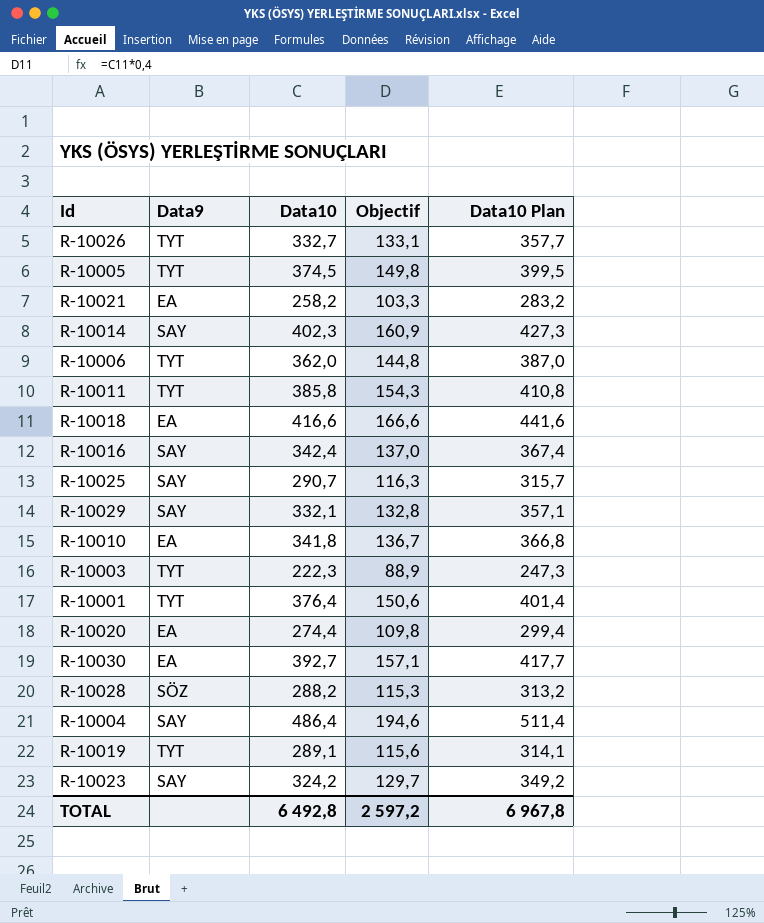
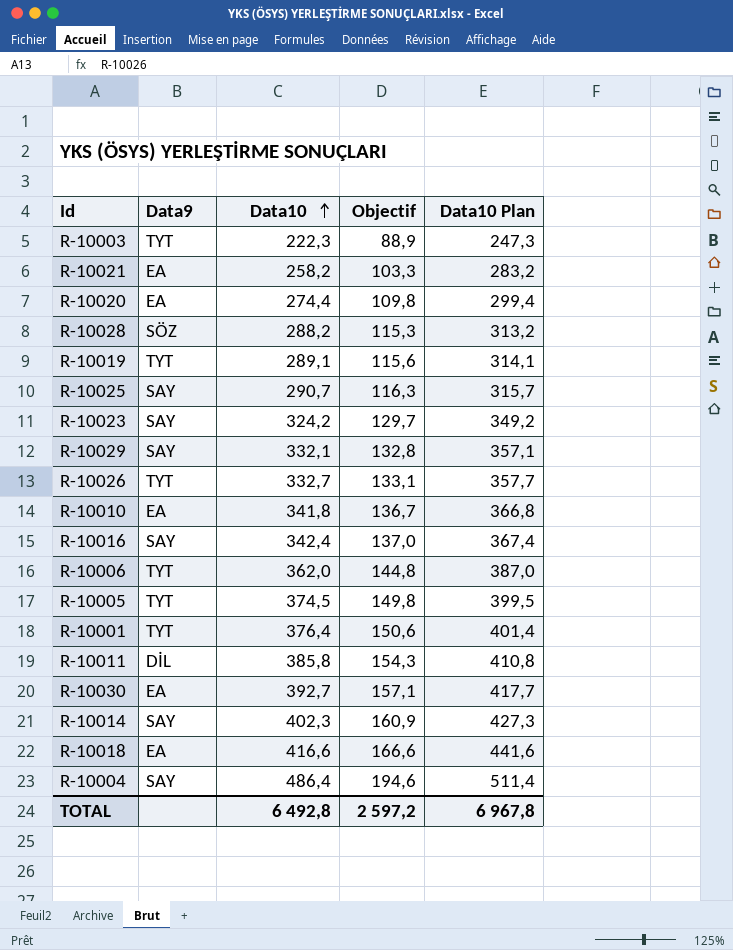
row order: none -> Data10 ascending
R-10011 | Data9: TYT -> DİL

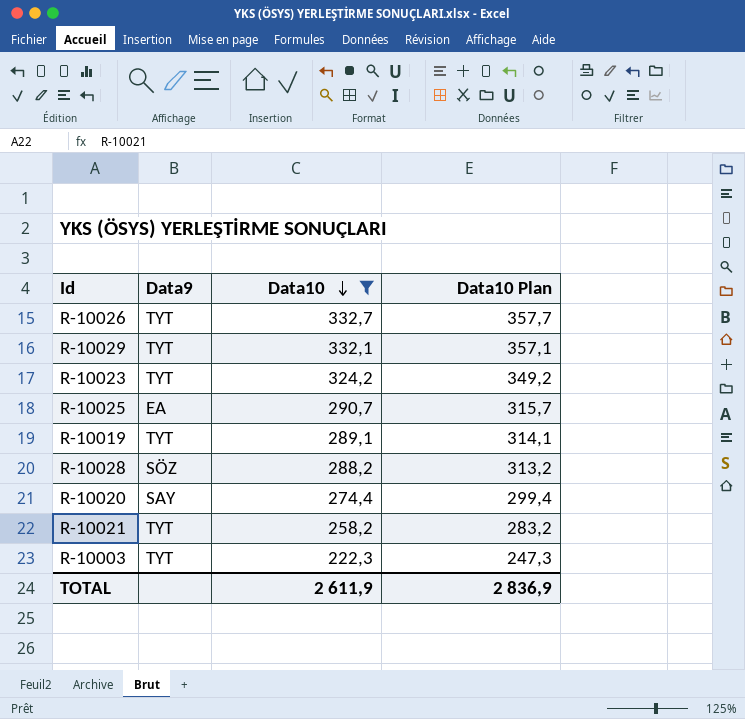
filter: none -> Data10 <= 332,7
row order: Data10 ascending -> Data10 descending
column Objectif | formula: [Data10] * 0,4 -> none
R-10029 | Data9: SAY -> TYT
R-10023 | Data9: SAY -> TYT
R-10025 | Data9: SAY -> EA
R-10020 | Data9: EA -> SAY
R-10021 | Data9: EA -> TYT
TOTAL | Data10: 6 492,8 -> 2 611,9
TOTAL | Data10 Plan: 6 967,8 -> 2 836,9

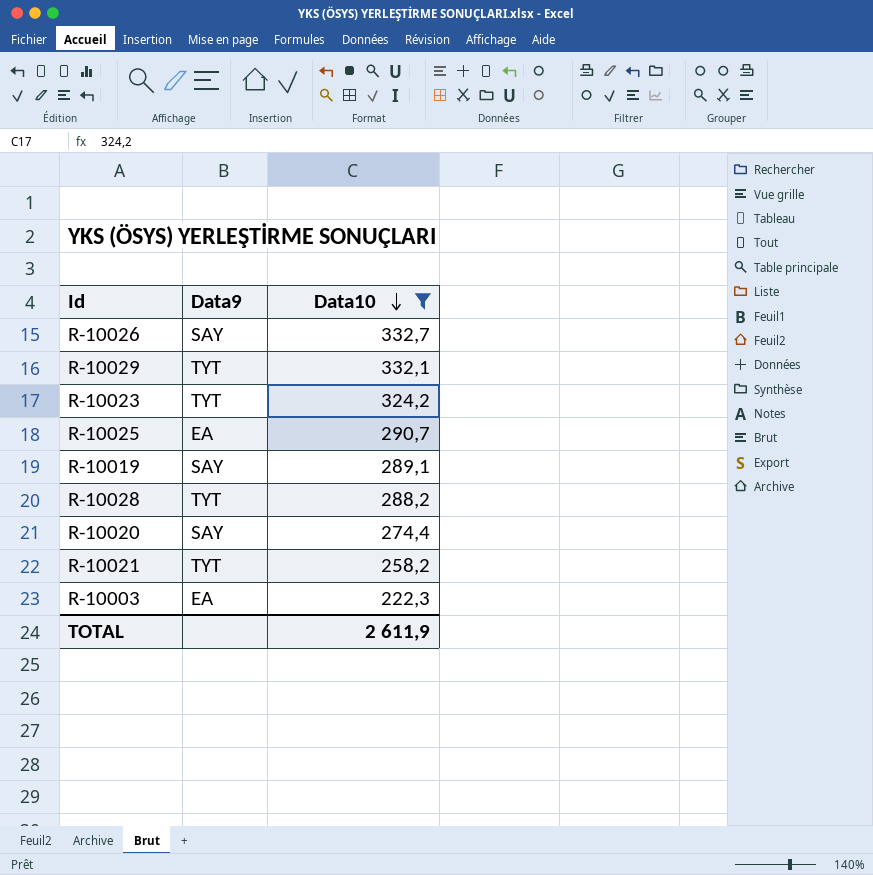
column Data10 Plan | formula: [Data10] + 25 -> none
R-10026 | Data9: TYT -> SAY
R-10019 | Data9: TYT -> SAY
R-10028 | Data9: SÖZ -> TYT
R-10003 | Data9: TYT -> EA

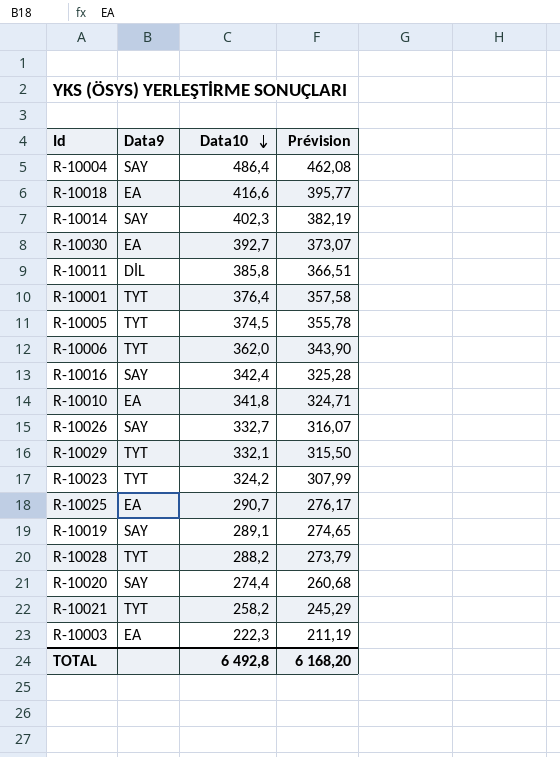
filter: Data10 <= 332,7 -> none
column Prévision | formula: none -> [Data10] * 0,95
TOTAL | Data10: 2 611,9 -> 6 492,8

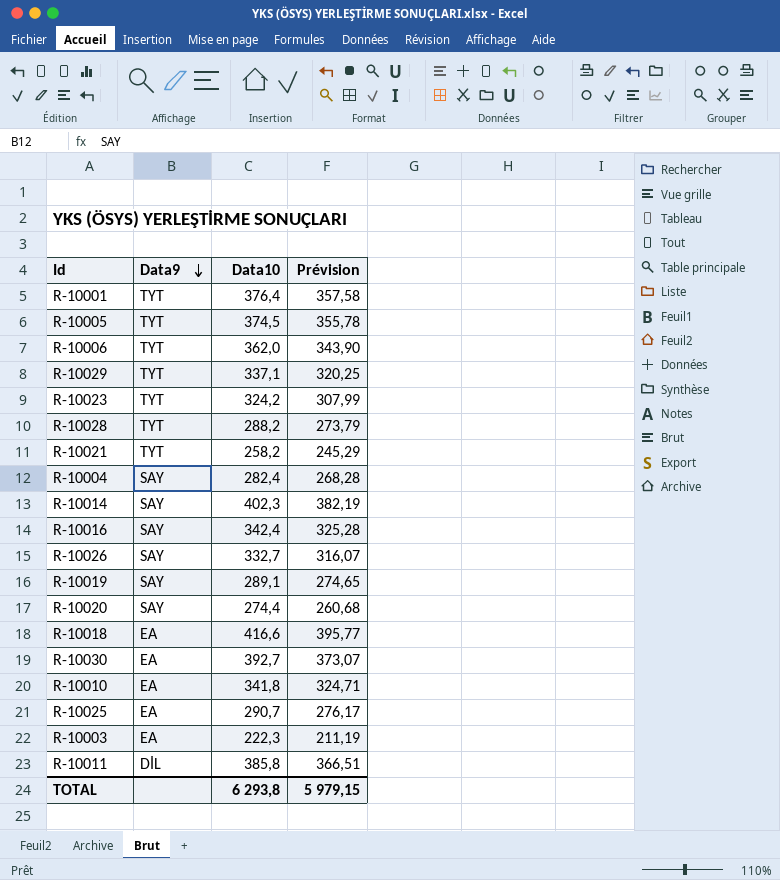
row order: Data10 descending -> Data9 descending
R-10029 | Data10: 332,1 -> 337,1
R-10029 | Prévision: 315,50 -> 320,25
R-10004 | Data10: 486,4 -> 282,4
R-10004 | Prévision: 462,08 -> 268,28
TOTAL | Data10: 6 492,8 -> 6 293,8
TOTAL | Prévision: 6 168,20 -> 5 979,15

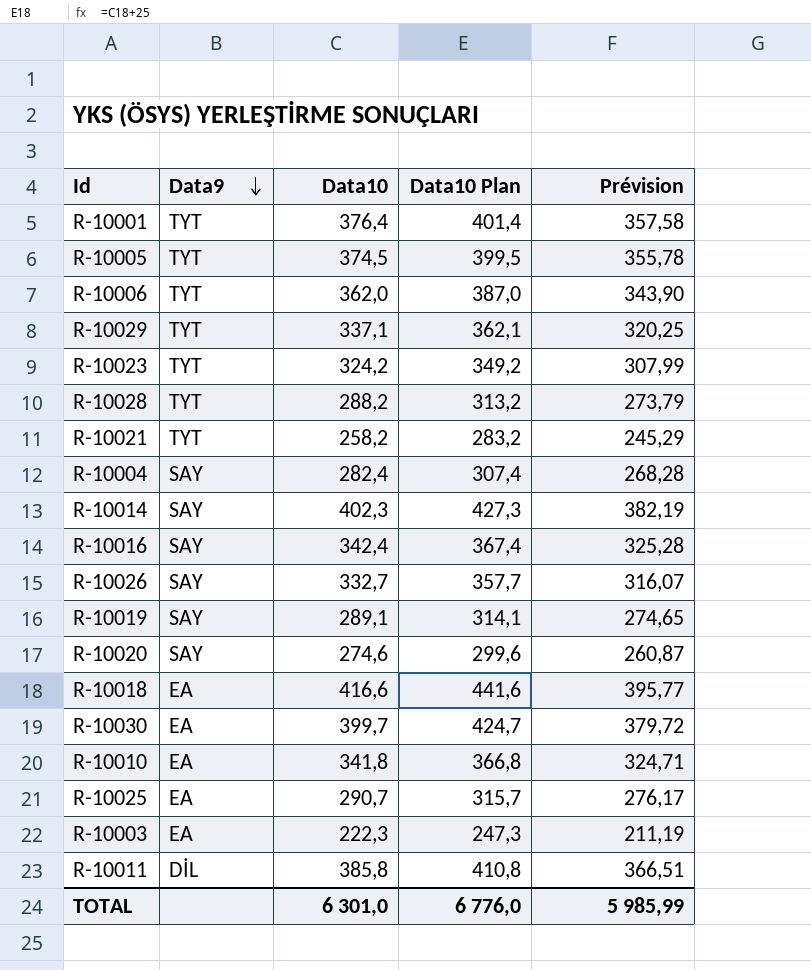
column Data10 Plan | formula: none -> [Data10] + 25
R-10020 | Data10: 274,4 -> 274,6
R-10020 | Prévision: 260,68 -> 260,87
R-10030 | Data10: 392,7 -> 399,7
R-10030 | Prévision: 373,07 -> 379,72
TOTAL | Data10: 6 293,8 -> 6 301,0
TOTAL | Prévision: 5 979,15 -> 5 985,99

